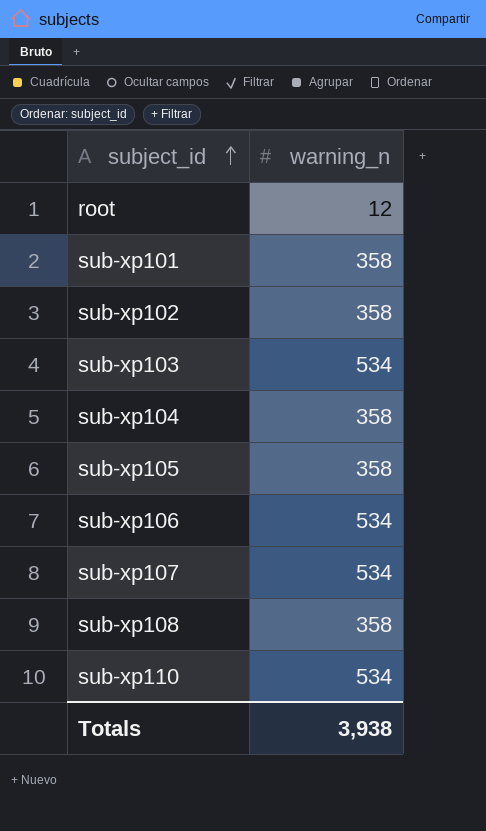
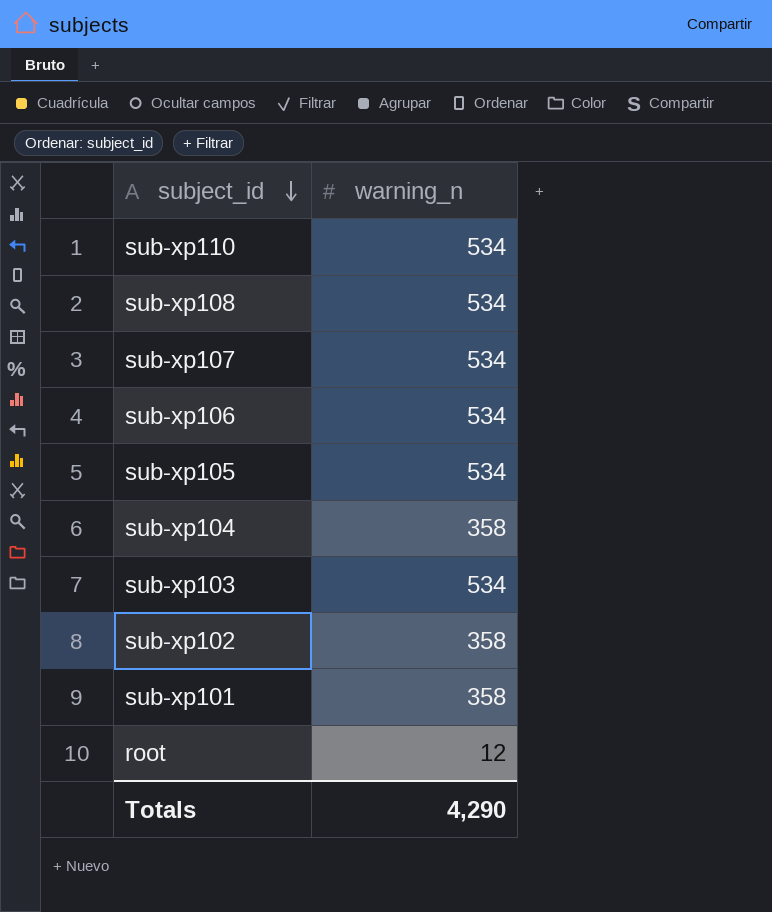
row order: subject_id ascending -> subject_id descending
sub-xp108 | warning_n: 358 -> 534
sub-xp105 | warning_n: 358 -> 534
Totals | warning_n: 3,938 -> 4,290

